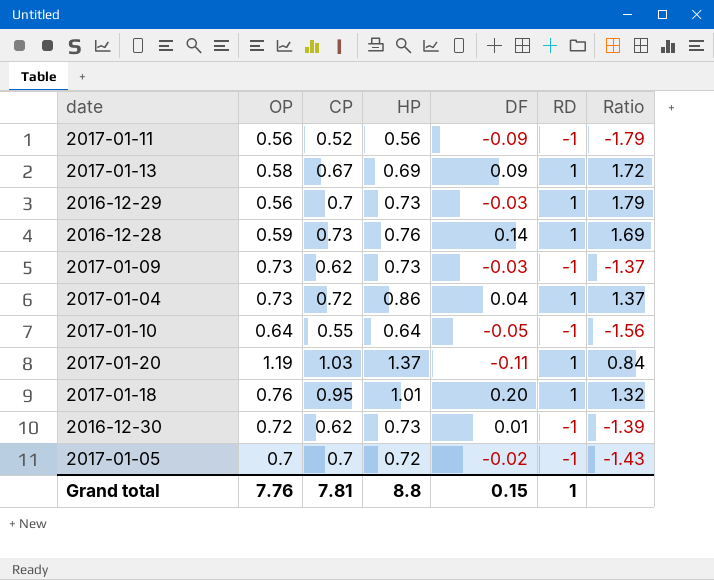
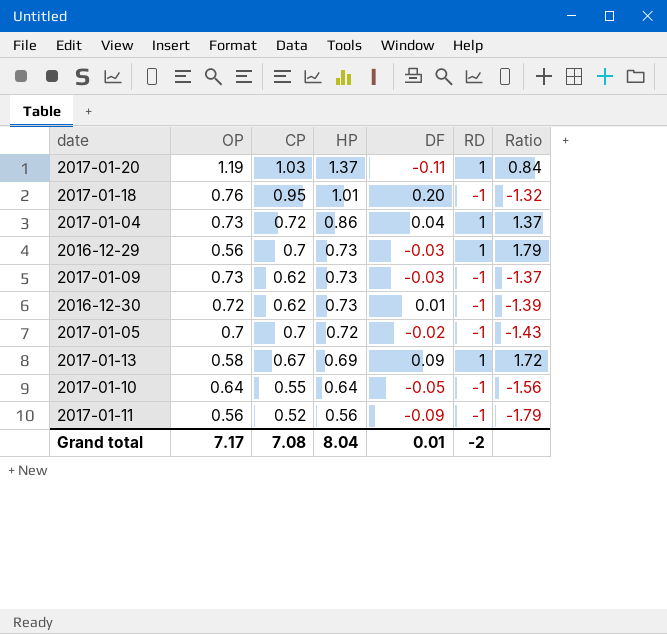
row order: none -> HP descending
row 2016-12-28: 0.59 | 0.73 | 0.76 | 0.14 | 1 | 1.69 -> none
2017-01-18 | RD: 1 -> -1
2017-01-18 | Ratio: 1.32 -> -1.32
Grand total | OP: 7.76 -> 7.17
Grand total | CP: 7.81 -> 7.08
Grand total | HP: 8.8 -> 8.04
Grand total | DF: 0.15 -> 0.01
Grand total | RD: 1 -> -2

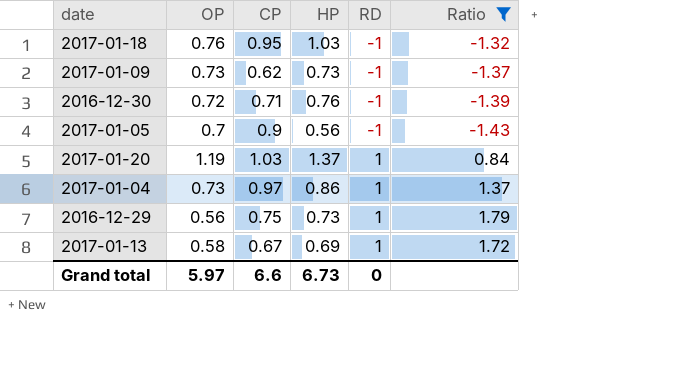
filter: none -> Ratio >= -1.43
row order: HP descending -> RD ascending
column DF | position: 5 -> none
2017-01-18 | HP: 1.01 -> 1.03
2016-12-30 | CP: 0.62 -> 0.71
2016-12-30 | HP: 0.73 -> 0.76
2017-01-05 | CP: 0.7 -> 0.9
2017-01-05 | HP: 0.72 -> 0.56
2017-01-04 | CP: 0.72 -> 0.97
2016-12-29 | CP: 0.7 -> 0.75
Grand total | OP: 7.17 -> 5.97
Grand total | CP: 7.08 -> 6.6
Grand total | HP: 8.04 -> 6.73
Grand total | RD: -2 -> 0

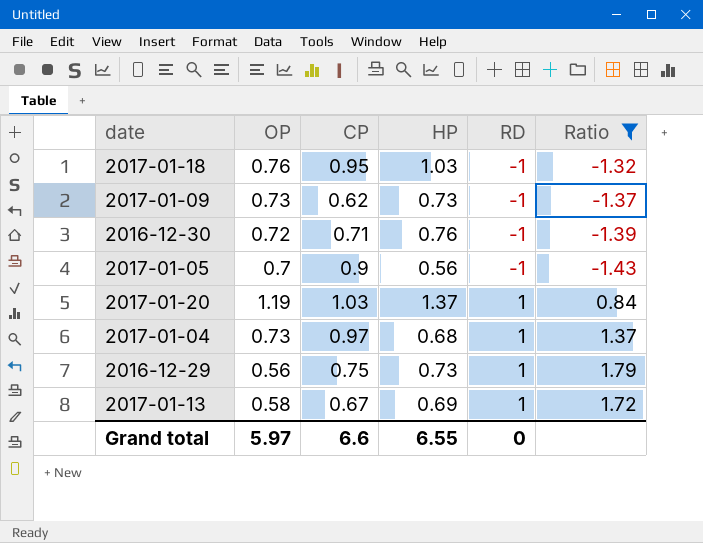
2017-01-04 | HP: 0.86 -> 0.68
Grand total | HP: 6.73 -> 6.55

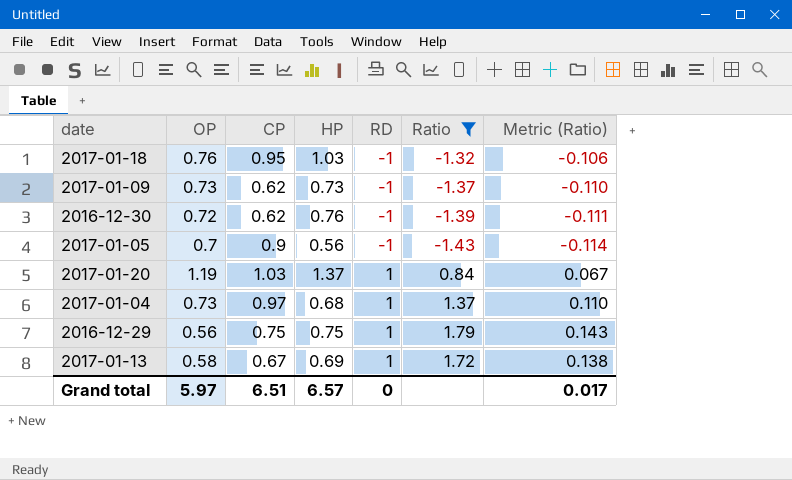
column Metric (Ratio) | formula: none -> [Ratio] * 0.08
2016-12-30 | CP: 0.71 -> 0.62
2016-12-29 | HP: 0.73 -> 0.75
Grand total | CP: 6.6 -> 6.51
Grand total | HP: 6.55 -> 6.57

